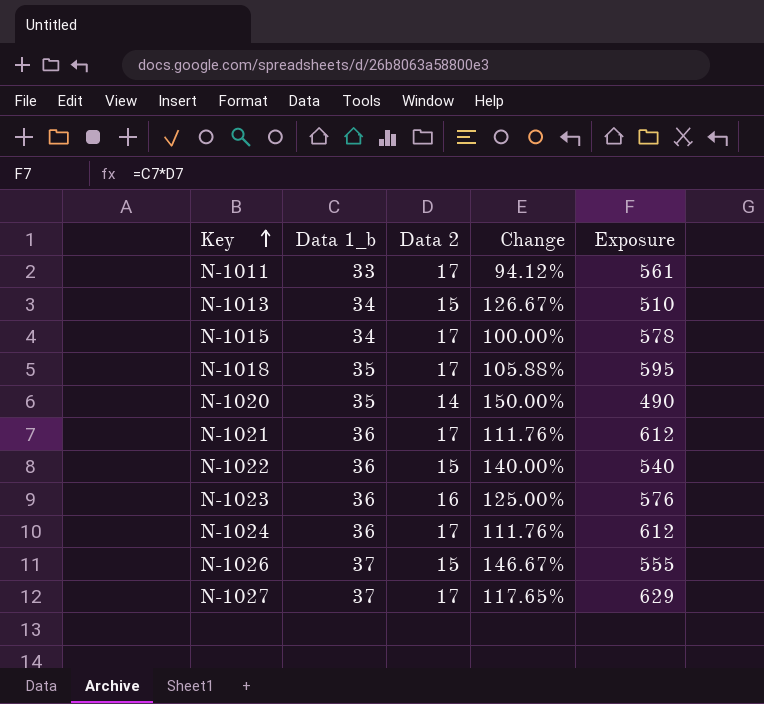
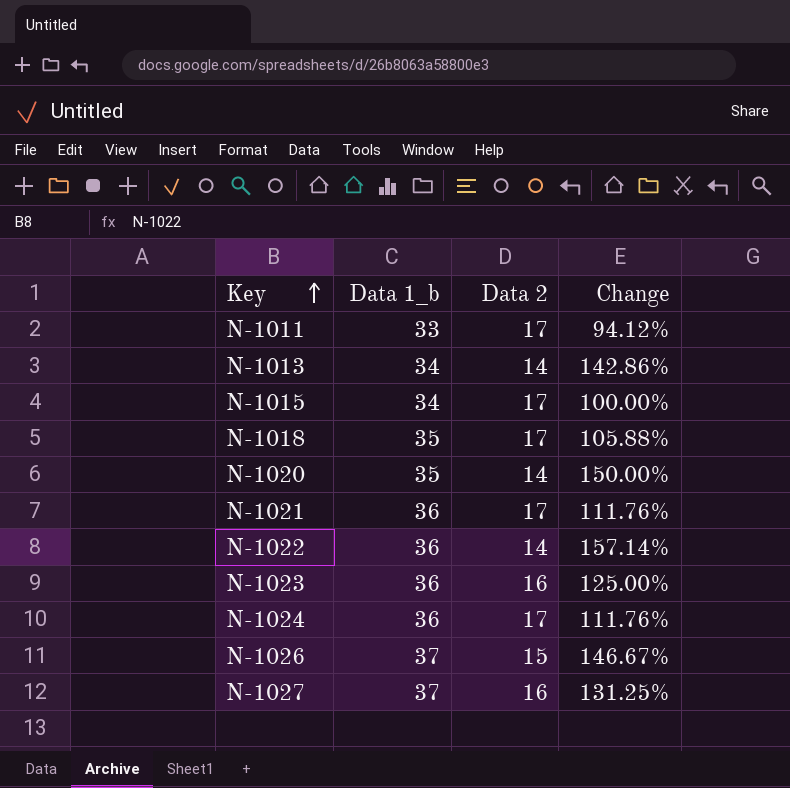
column Exposure | formula: [Data 1_b] * [Data 2] -> none
N-1013 | Data 2: 15 -> 14
N-1013 | Change: 126.67% -> 142.86%
N-1022 | Data 2: 15 -> 14
N-1022 | Change: 140.00% -> 157.14%
N-1027 | Data 2: 17 -> 16
N-1027 | Change: 117.65% -> 131.25%

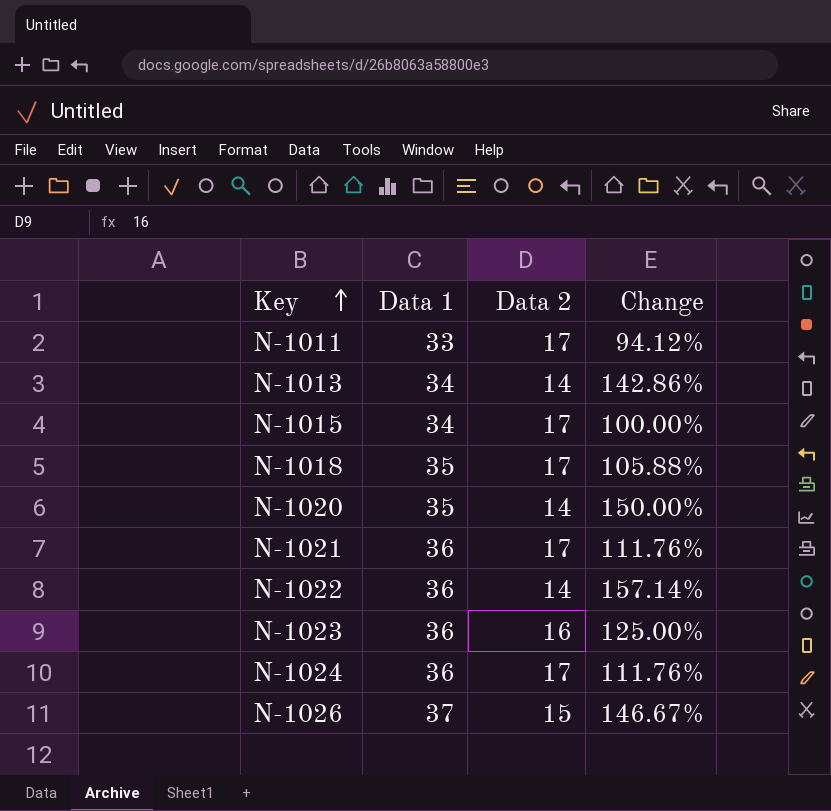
column name: Data 1_b -> Data 1
row N-1027: 37 | 16 | 131.25% -> none

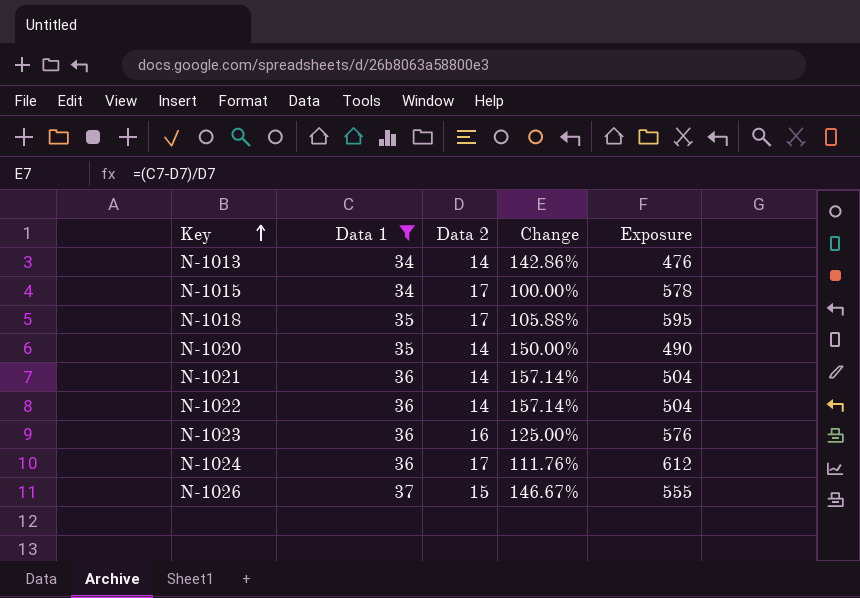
filter: none -> Data 1 != 33
column Exposure | formula: none -> [Data 1] * [Data 2]
N-1021 | Data 2: 17 -> 14
N-1021 | Change: 111.76% -> 157.14%

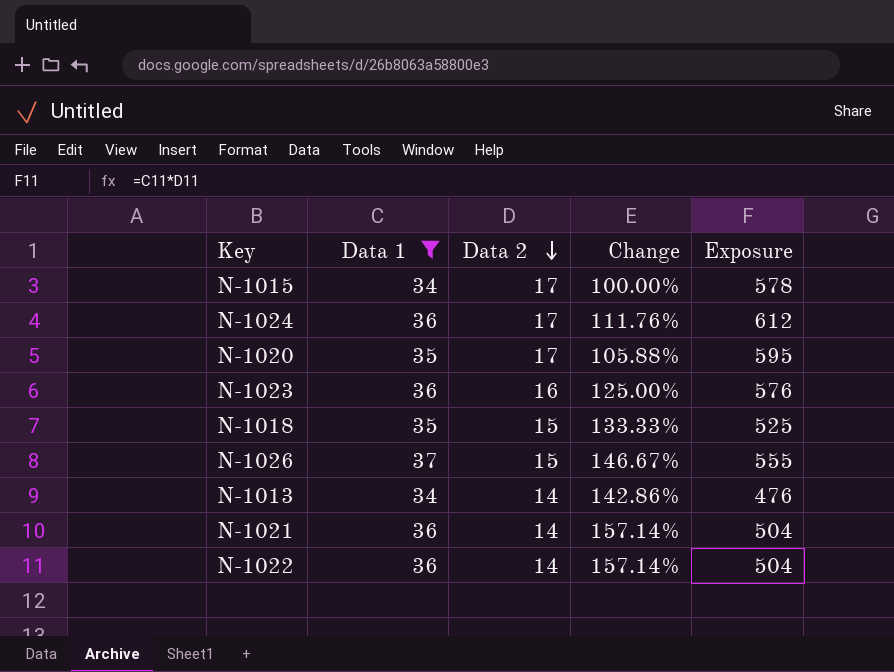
row order: Key ascending -> Data 2 descending
N-1020 | Data 2: 14 -> 17
N-1020 | Change: 150.00% -> 105.88%
N-1020 | Exposure: 490 -> 595
N-1018 | Data 2: 17 -> 15
N-1018 | Change: 105.88% -> 133.33%
N-1018 | Exposure: 595 -> 525

